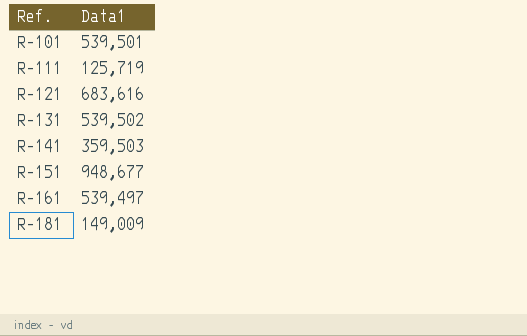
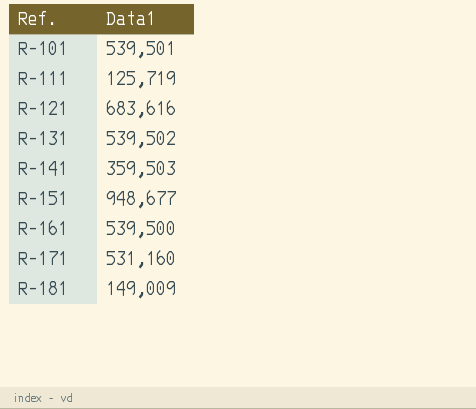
R-161 | Data1: 539,497 -> 539,500
row R-171: none -> 531,160

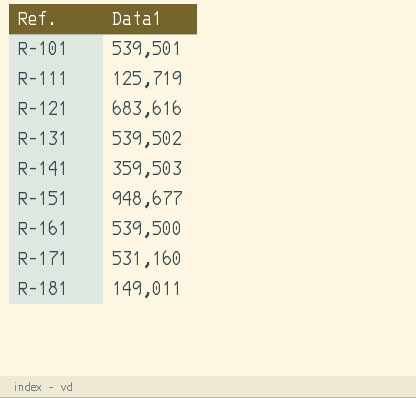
R-181 | Data1: 149,009 -> 149,011

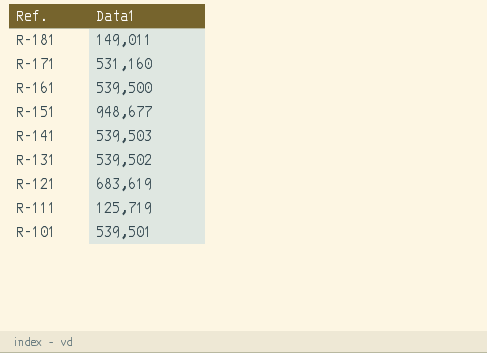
row order: Ref. ascending -> Ref. descending
R-141 | Data1: 359,503 -> 539,503
R-121 | Data1: 683,616 -> 683,619

